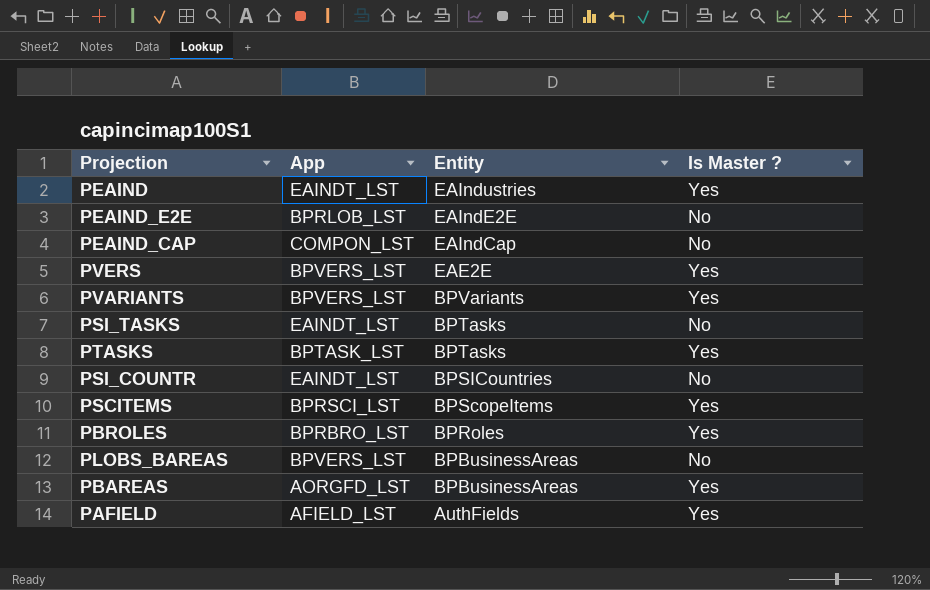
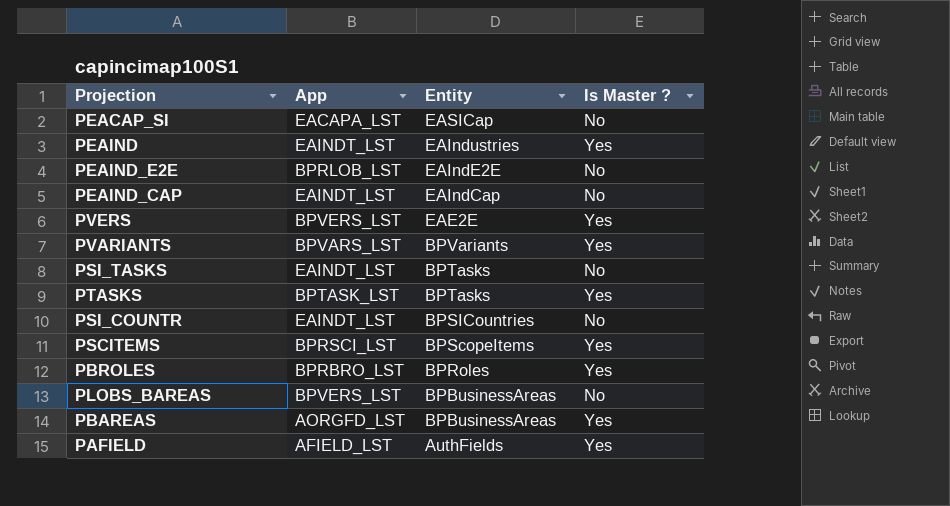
row PEACAP_SI: none -> EACAPA_LST | EASICap | No
PEAIND_CAP | App: COMPON_LST -> EAINDT_LST
PVARIANTS | App: BPVERS_LST -> BPVARS_LST

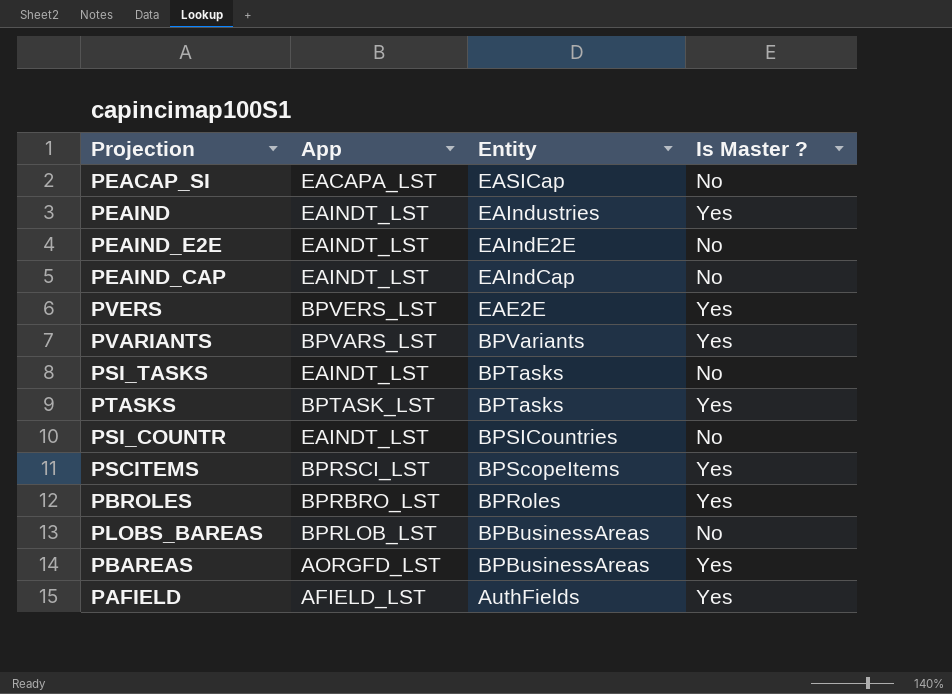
PEAIND_E2E | App: BPRLOB_LST -> EAINDT_LST
PLOBS_BAREAS | App: BPVERS_LST -> BPRLOB_LST

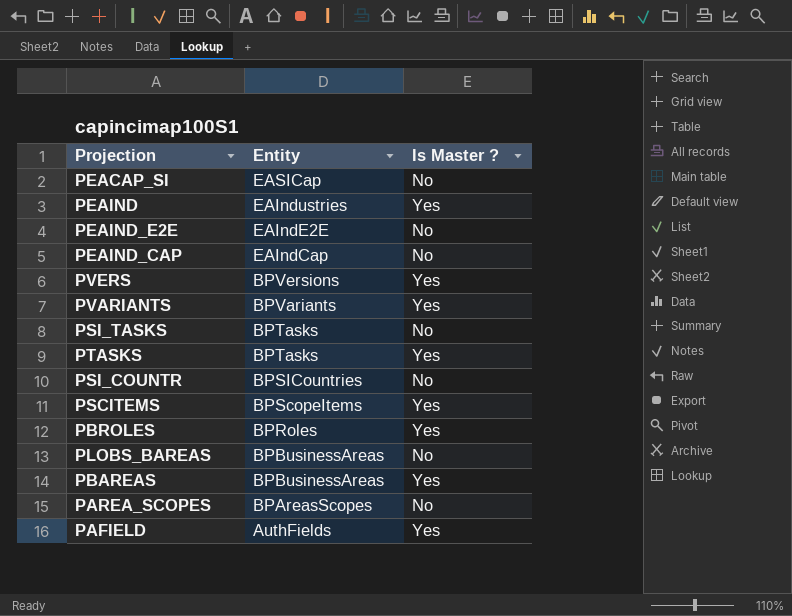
column App | position: 2 -> none
PVERS | Entity: EAE2E -> BPVersions
row PAREA_SCOPES: none -> BPAreasScopes | No

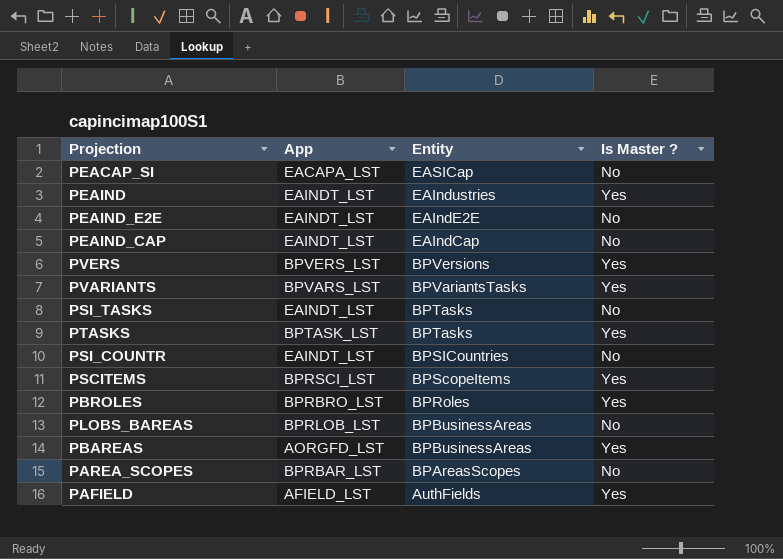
column App | position: none -> 2
PVARIANTS | Entity: BPVariants -> BPVariantsTasks

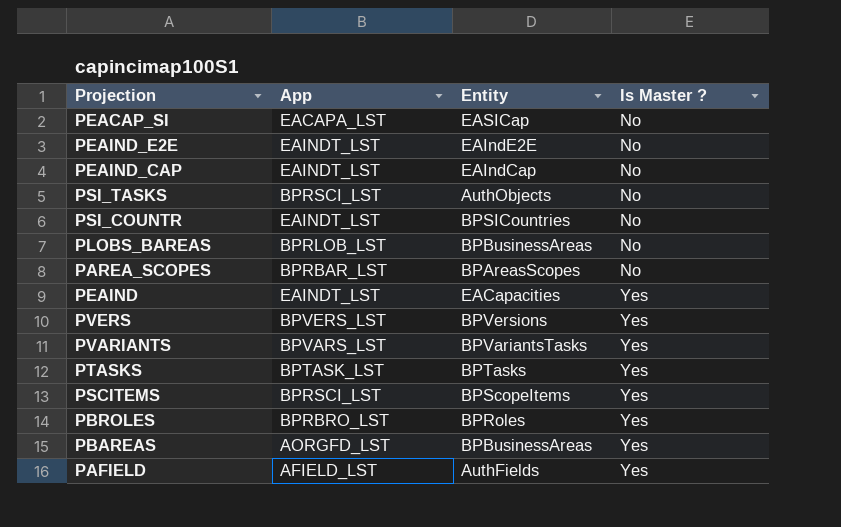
row order: Entity descending -> Is Master ? ascending
PSI_TASKS | App: EAINDT_LST -> BPRSCI_LST
PSI_TASKS | Entity: BPTasks -> AuthObjects
PEAIND | Entity: EAIndustries -> EACapacities

